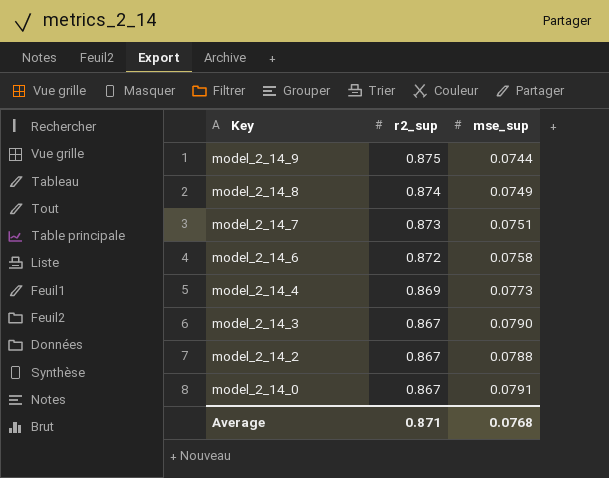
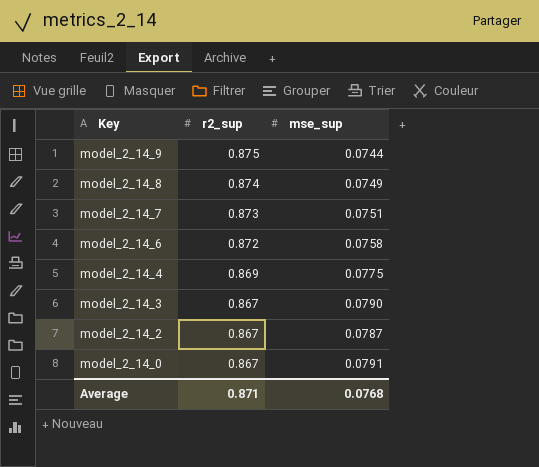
model_2_14_4 | mse_sup: 0.0773 -> 0.0775
model_2_14_2 | mse_sup: 0.0788 -> 0.0787

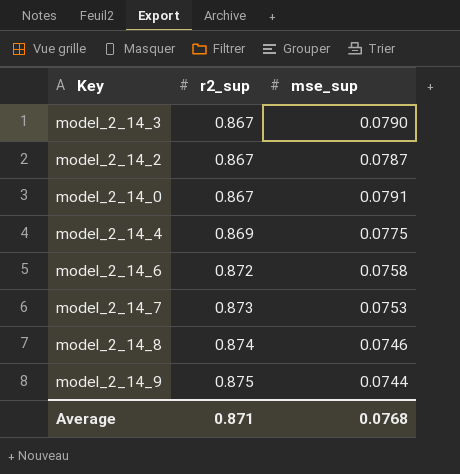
row order: Key descending -> r2_sup ascending
model_2_14_7 | mse_sup: 0.0751 -> 0.0753
model_2_14_8 | mse_sup: 0.0749 -> 0.0746

